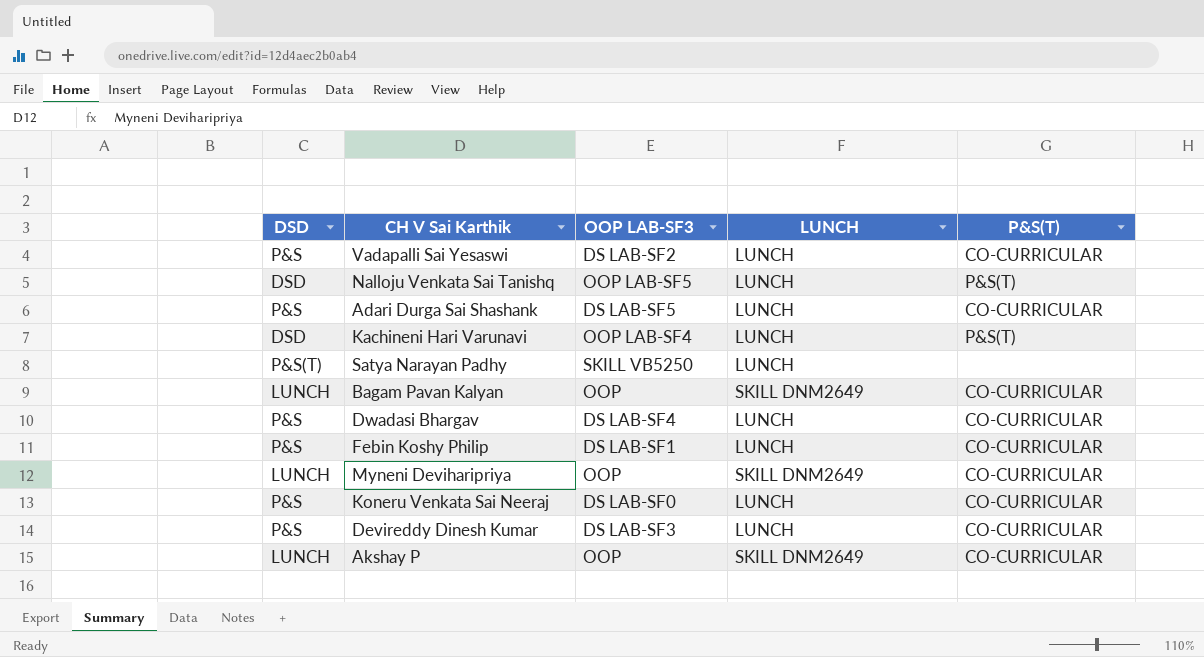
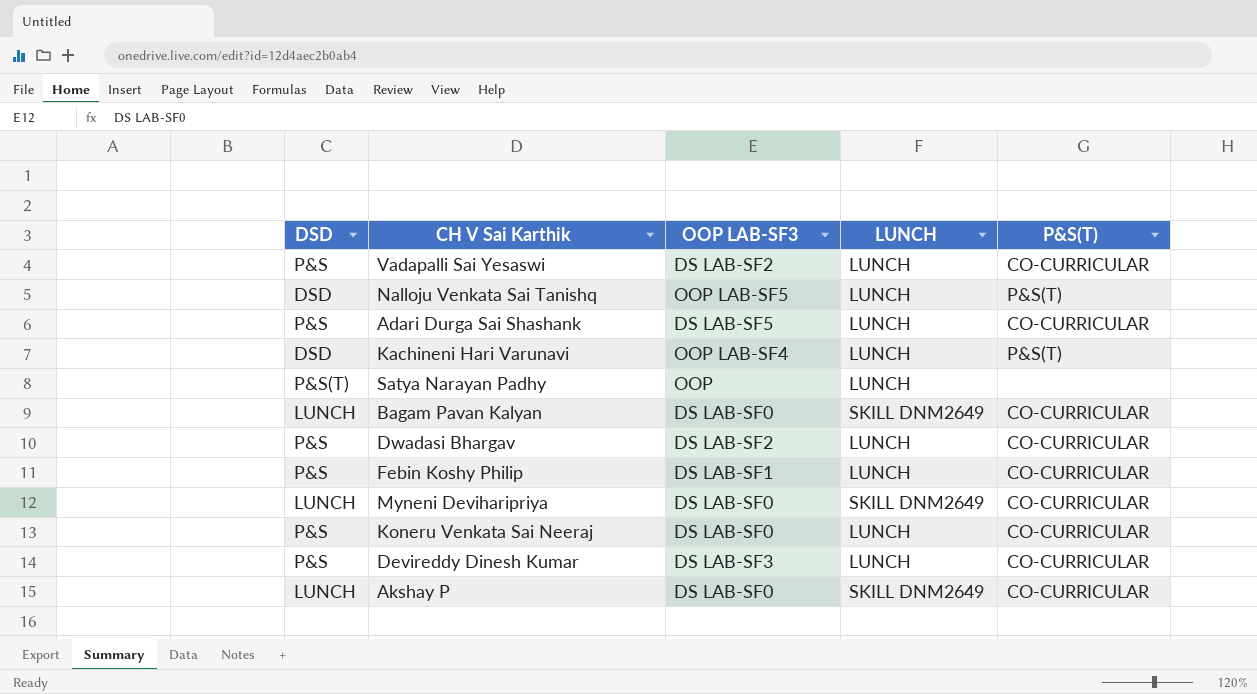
Satya Narayan Padhy | OOP LAB-SF3: SKILL VB5250 -> OOP
Bagam Pavan Kalyan | OOP LAB-SF3: OOP -> DS LAB-SF0
Dwadasi Bhargav | OOP LAB-SF3: DS LAB-SF4 -> DS LAB-SF2
Myneni Deviharipriya | OOP LAB-SF3: OOP -> DS LAB-SF0
Akshay P | OOP LAB-SF3: OOP -> DS LAB-SF0

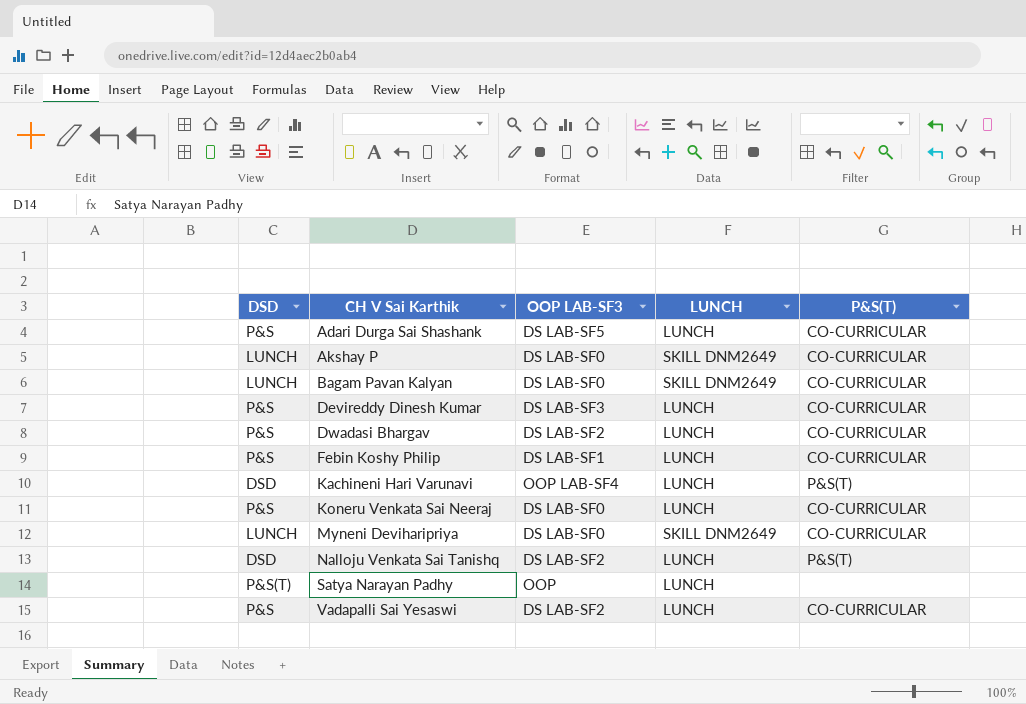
row order: none -> CH V Sai Karthik ascending
Nalloju Venkata Sai Tanishq | OOP LAB-SF3: OOP LAB-SF5 -> DS LAB-SF2

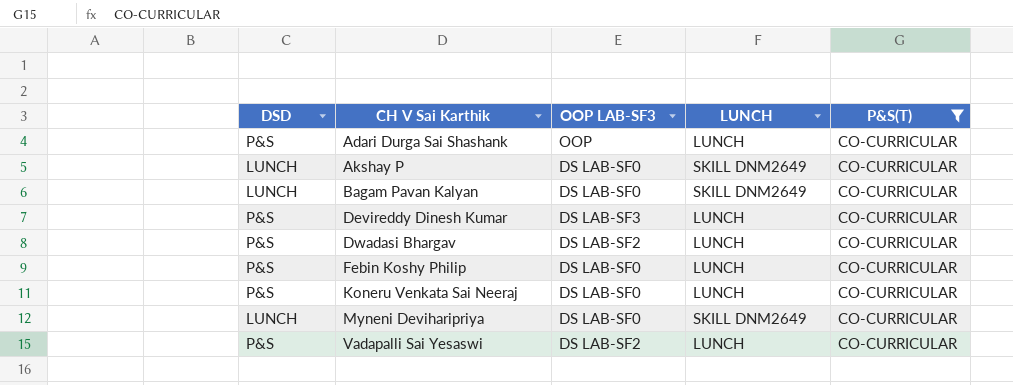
filter: none -> P&S(T) = CO-CURRICULAR
Adari Durga Sai Shashank | OOP LAB-SF3: DS LAB-SF5 -> OOP
Febin Koshy Philip | OOP LAB-SF3: DS LAB-SF1 -> DS LAB-SF0

